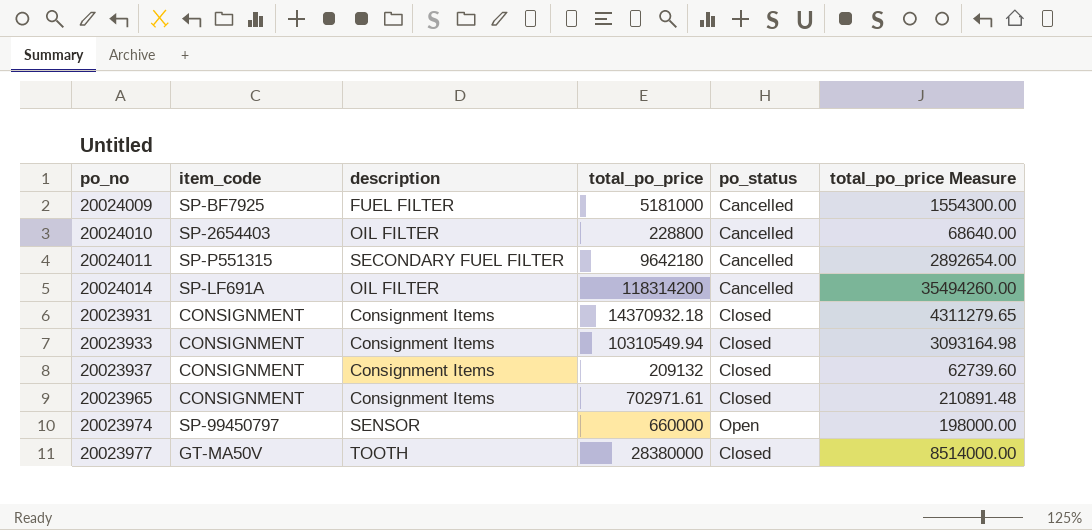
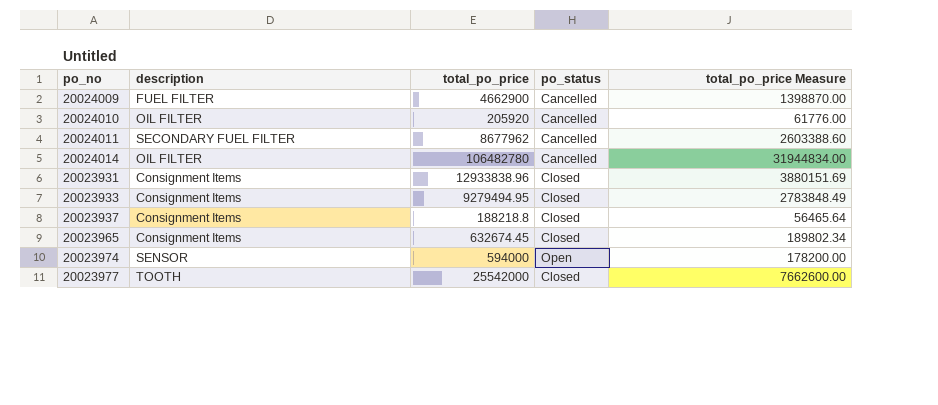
column item_code | position: 2 -> none
20024009 | total_po_price: 5181000 -> 4662900
20024009 | total_po_price Measure: 1554300.00 -> 1398870.00
20024010 | total_po_price: 228800 -> 205920
20024010 | total_po_price Measure: 68640.00 -> 61776.00
20024011 | total_po_price: 9642180 -> 8677962
20024011 | total_po_price Measure: 2892654.00 -> 2603388.60
20024014 | total_po_price: 118314200 -> 106482780
20024014 | total_po_price Measure: 35494260.00 -> 31944834.00
20023931 | total_po_price: 14370932.18 -> 12933838.96
20023931 | total_po_price Measure: 4311279.65 -> 3880151.69
20023933 | total_po_price: 10310549.94 -> 9279494.95
20023933 | total_po_price Measure: 3093164.98 -> 2783848.49
20023937 | total_po_price: 209132 -> 188218.8
20023937 | total_po_price Measure: 62739.60 -> 56465.64
20023965 | total_po_price: 702971.61 -> 632674.45
20023965 | total_po_price Measure: 210891.48 -> 189802.34
20023974 | total_po_price: 660000 -> 594000
20023974 | total_po_price Measure: 198000.00 -> 178200.00
20023977 | total_po_price: 28380000 -> 25542000
20023977 | total_po_price Measure: 8514000.00 -> 7662600.00

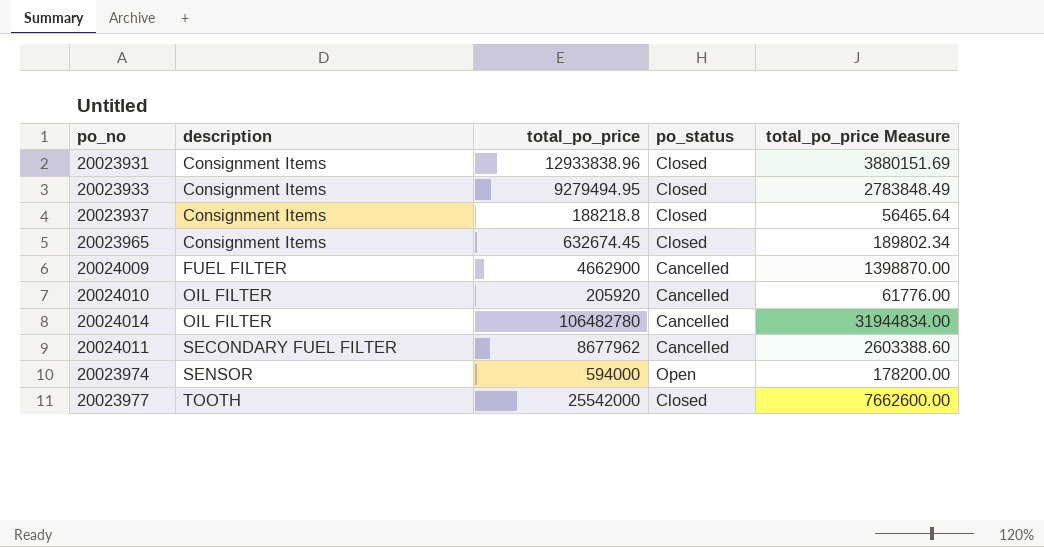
row order: none -> description ascending

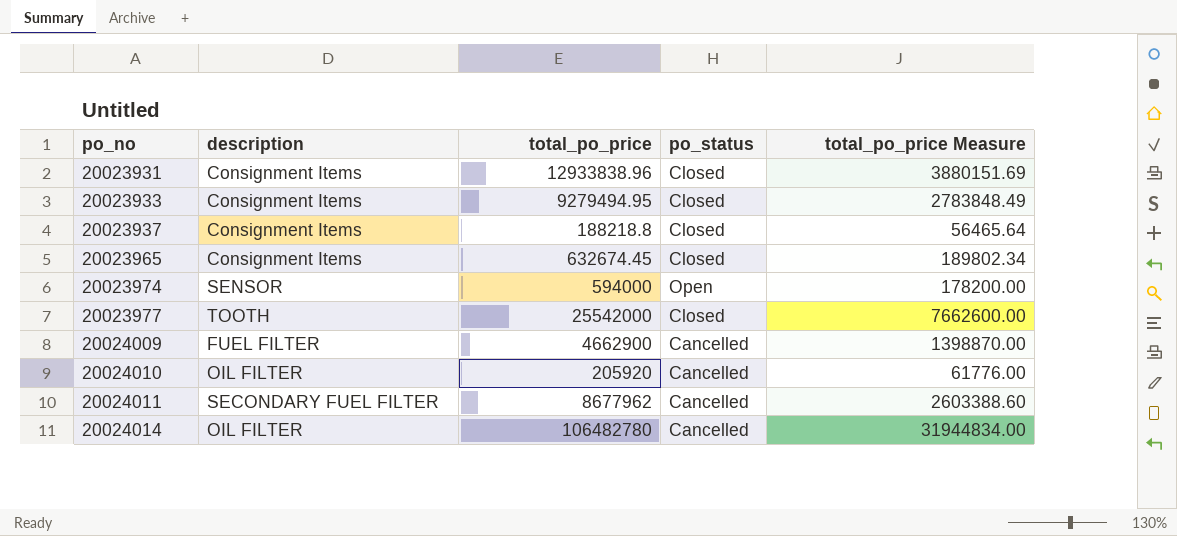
row order: description ascending -> po_no ascending

